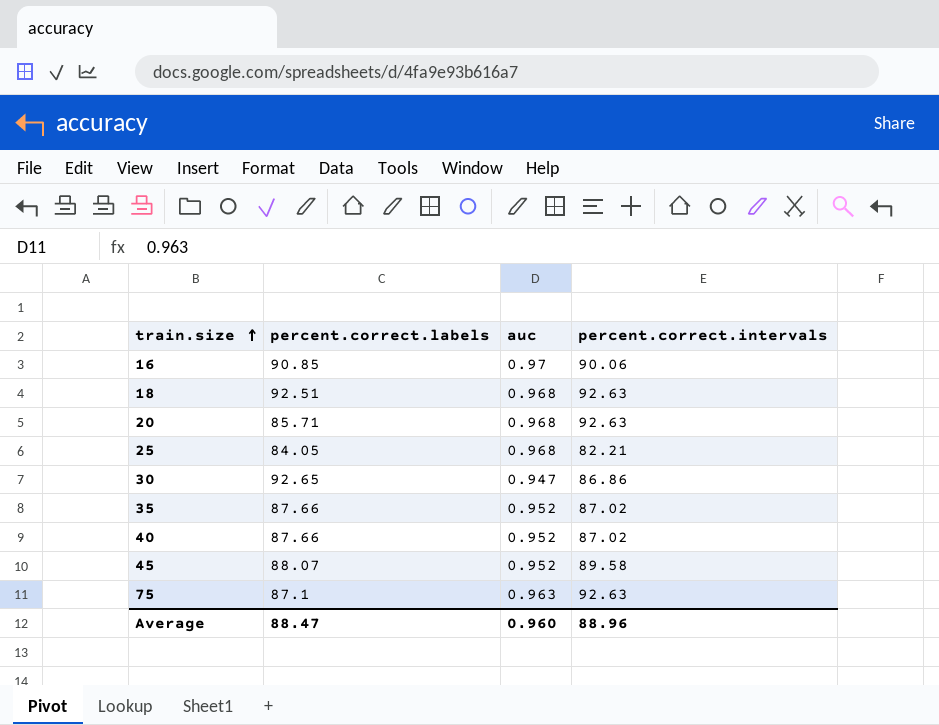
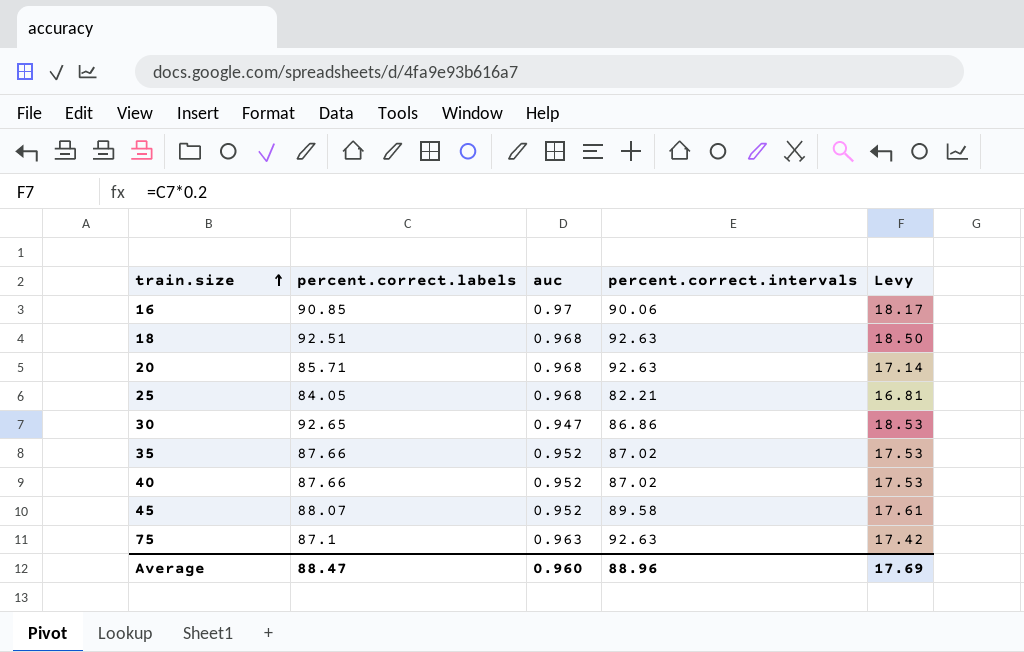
column Levy | formula: none -> [percent.correct.labels] * 0.2

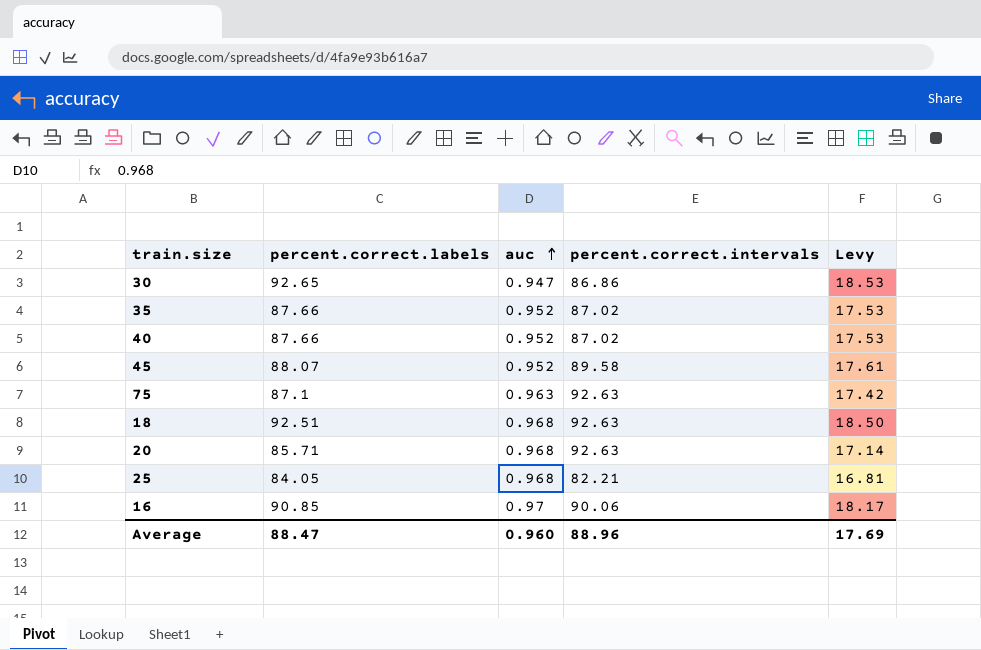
row order: train.size ascending -> auc ascending

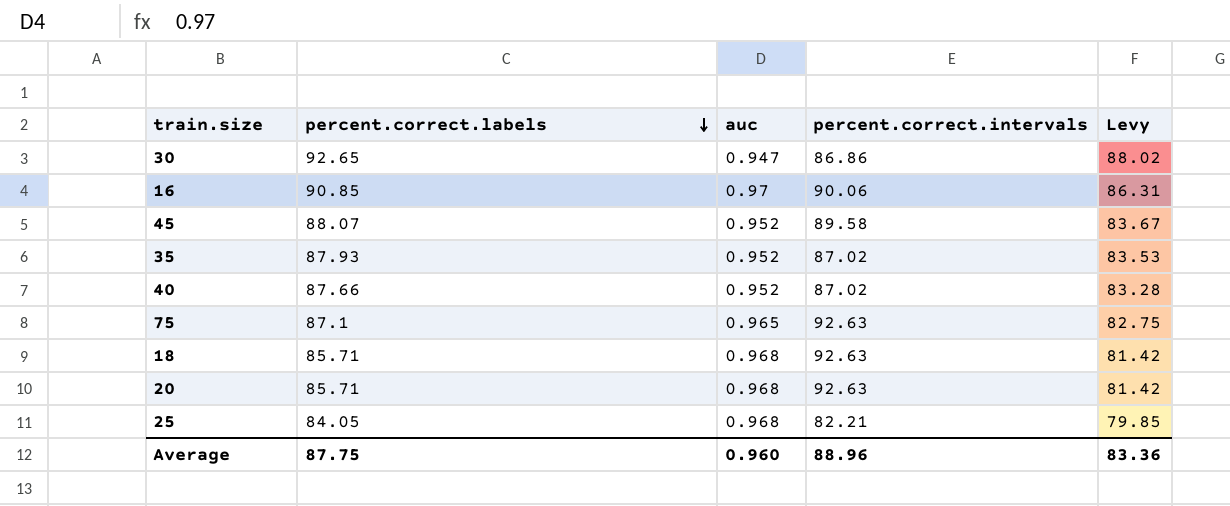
row order: auc ascending -> percent.correct.labels descending
column Levy | formula: [percent.correct.labels] * 0.2 -> [percent.correct.labels] * 0.95
35 | percent.correct.labels: 87.66 -> 87.93
75 | auc: 0.963 -> 0.965
18 | percent.correct.labels: 92.51 -> 85.71
Average | percent.correct.labels: 88.47 -> 87.75
Average | Levy: 17.69 -> 83.36

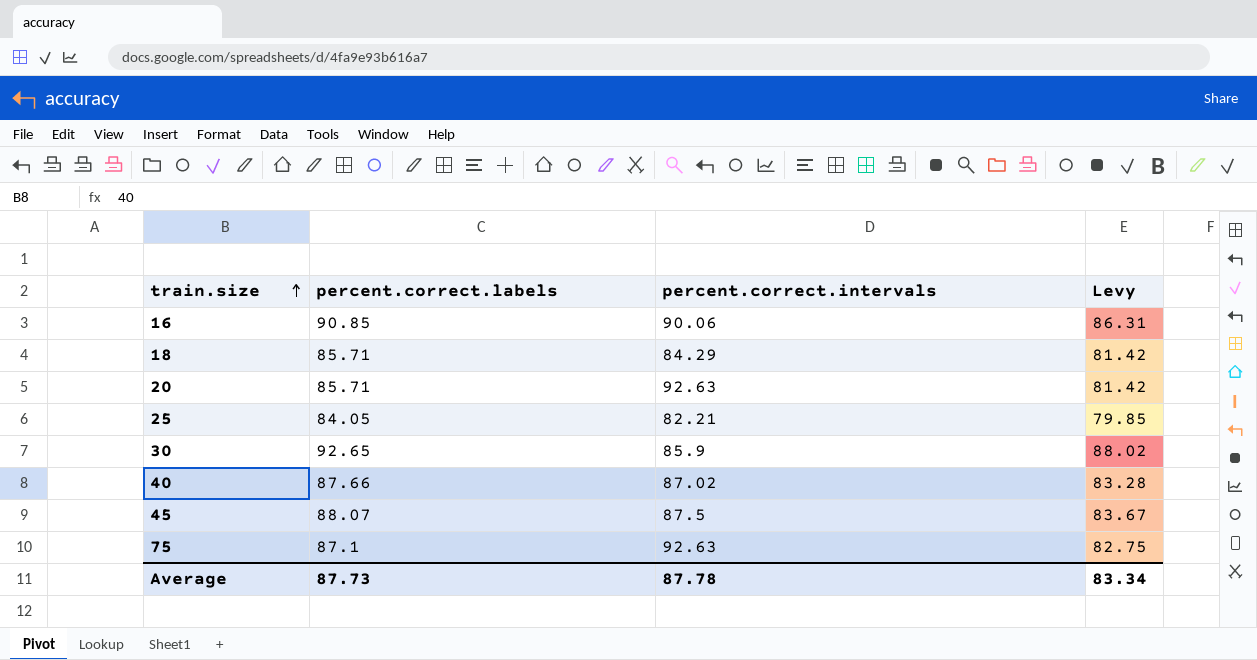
row order: percent.correct.labels descending -> train.size ascending
column auc | position: 3 -> none
row 35: 87.93 | 0.952 | 87.02 | 83.53 -> none
18 | percent.correct.intervals: 92.63 -> 84.29
30 | percent.correct.intervals: 86.86 -> 85.9
45 | percent.correct.intervals: 89.58 -> 87.5
Average | percent.correct.labels: 87.75 -> 87.73
Average | percent.correct.intervals: 88.96 -> 87.78
Average | Levy: 83.36 -> 83.34

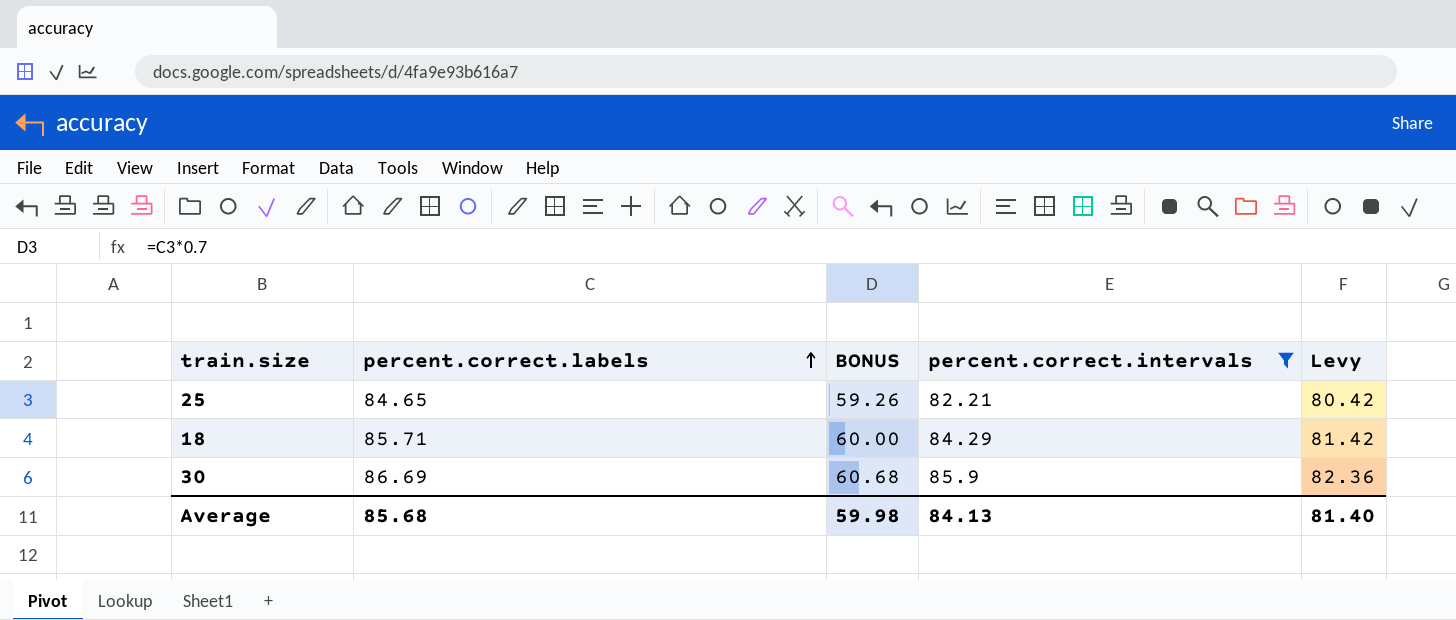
filter: none -> percent.correct.intervals <= 85.9
row order: train.size ascending -> percent.correct.labels ascending
column BONUS | formula: none -> [percent.correct.labels] * 0.7
25 | percent.correct.labels: 84.05 -> 84.65
25 | Levy: 79.85 -> 80.42
30 | percent.correct.labels: 92.65 -> 86.69
30 | Levy: 88.02 -> 82.36
Average | percent.correct.labels: 87.73 -> 85.68
Average | percent.correct.intervals: 87.78 -> 84.13
Average | Levy: 83.34 -> 81.40

